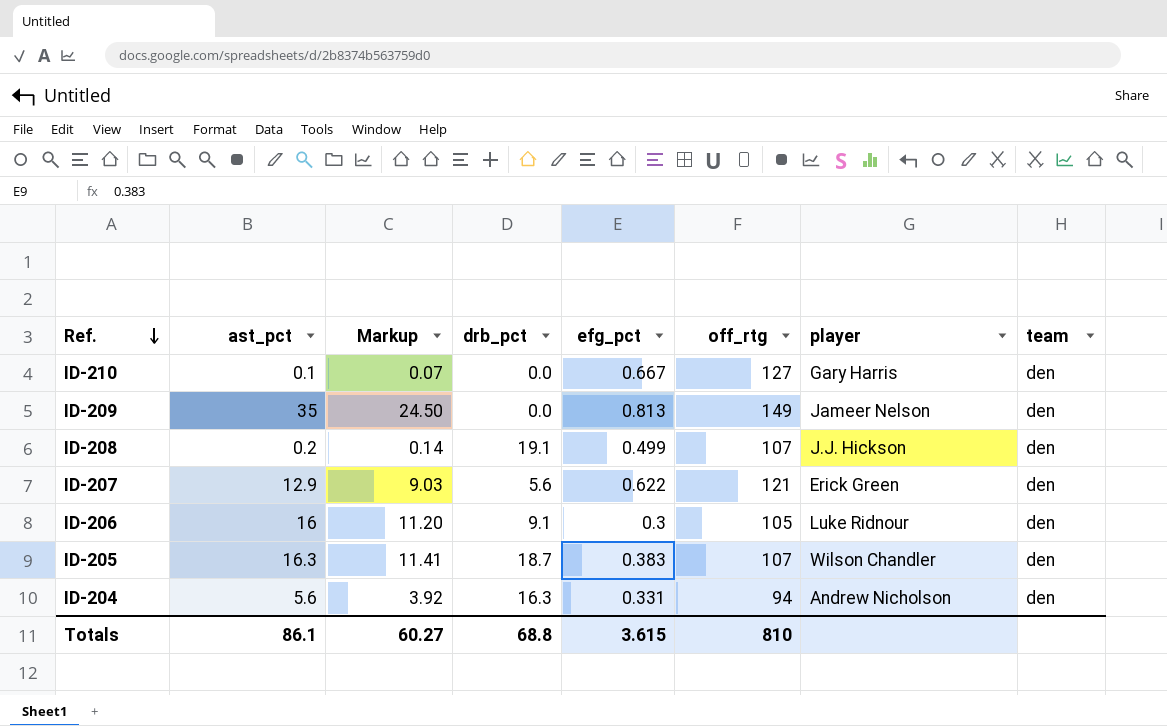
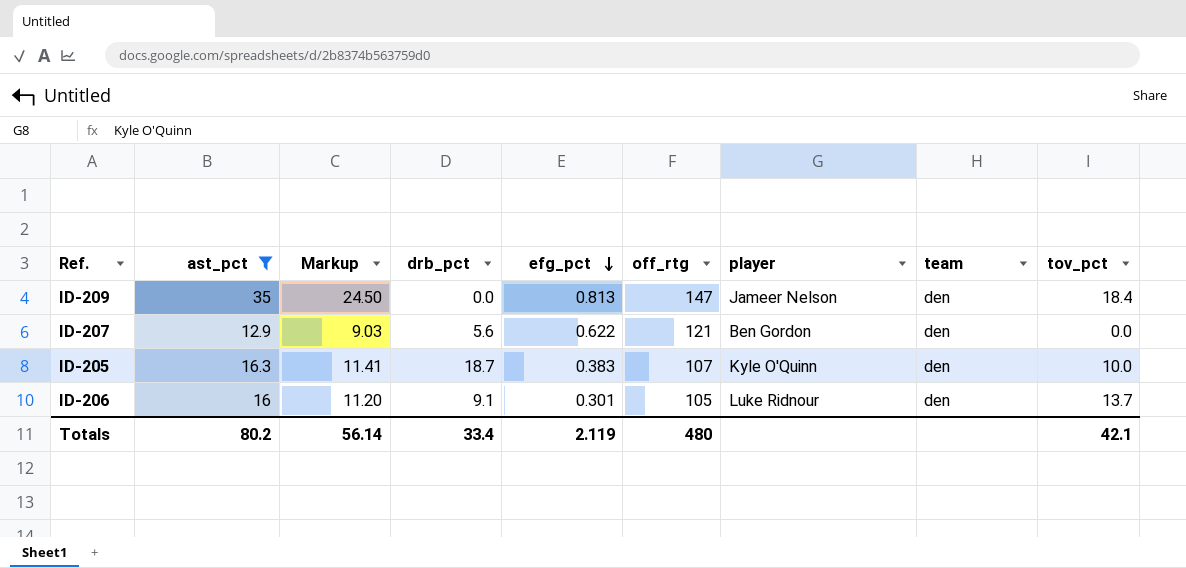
filter: none -> ast_pct >= 12.9
row order: Ref. descending -> efg_pct descending
column tov_pct | position: none -> 9
ID-209 | off_rtg: 149 -> 147
ID-207 | player: Erick Green -> Ben Gordon
ID-205 | player: Wilson Chandler -> Kyle O'Quinn
ID-206 | efg_pct: 0.3 -> 0.301
Totals | ast_pct: 86.1 -> 80.2
Totals | Markup: 60.27 -> 56.14
Totals | drb_pct: 68.8 -> 33.4
Totals | efg_pct: 3.615 -> 2.119
Totals | off_rtg: 810 -> 480

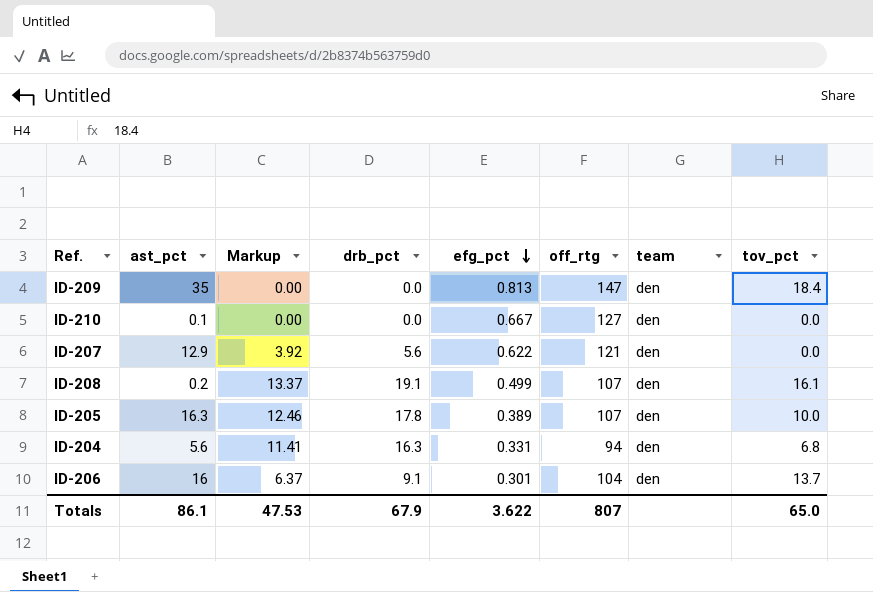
filter: ast_pct >= 12.9 -> none
column player | position: 7 -> none
column Markup | formula: [ast_pct] * 0.7 -> [drb_pct] * 0.7
ID-205 | drb_pct: 18.7 -> 17.8
ID-205 | efg_pct: 0.383 -> 0.389
ID-206 | off_rtg: 105 -> 104
Totals | ast_pct: 80.2 -> 86.1
Totals | Markup: 56.14 -> 47.53
Totals | drb_pct: 33.4 -> 67.9
Totals | efg_pct: 2.119 -> 3.622
Totals | off_rtg: 480 -> 807
Totals | tov_pct: 42.1 -> 65.0

